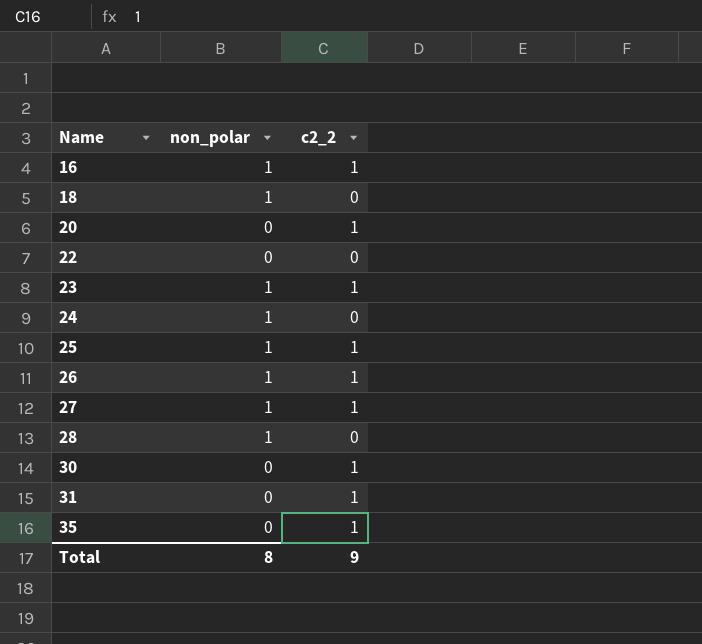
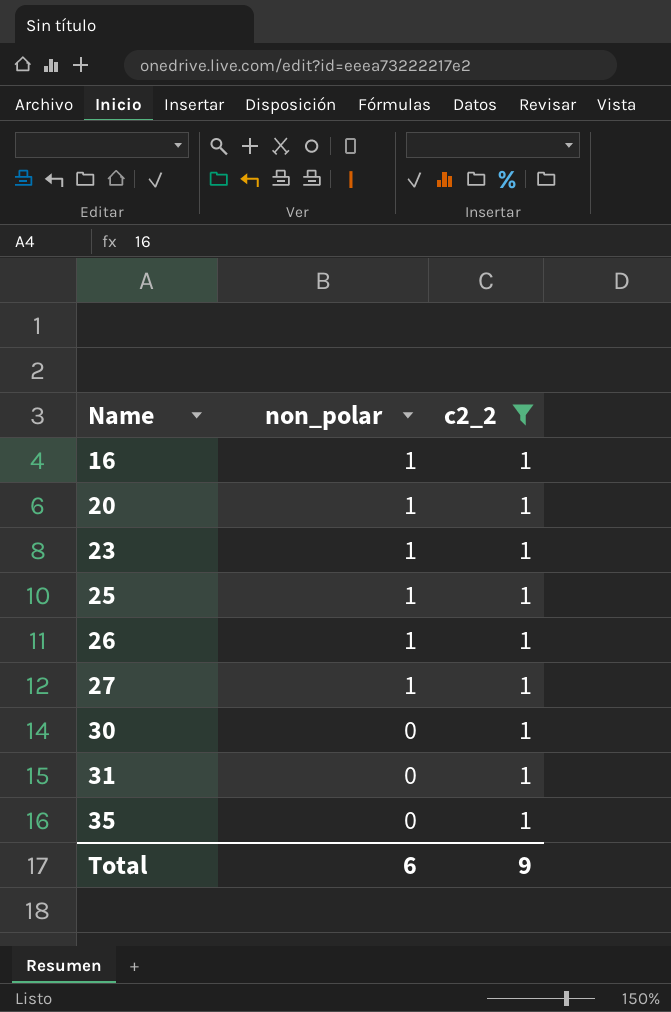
filter: none -> c2_2 = 1
20 | non_polar: 0 -> 1
Total | non_polar: 8 -> 6

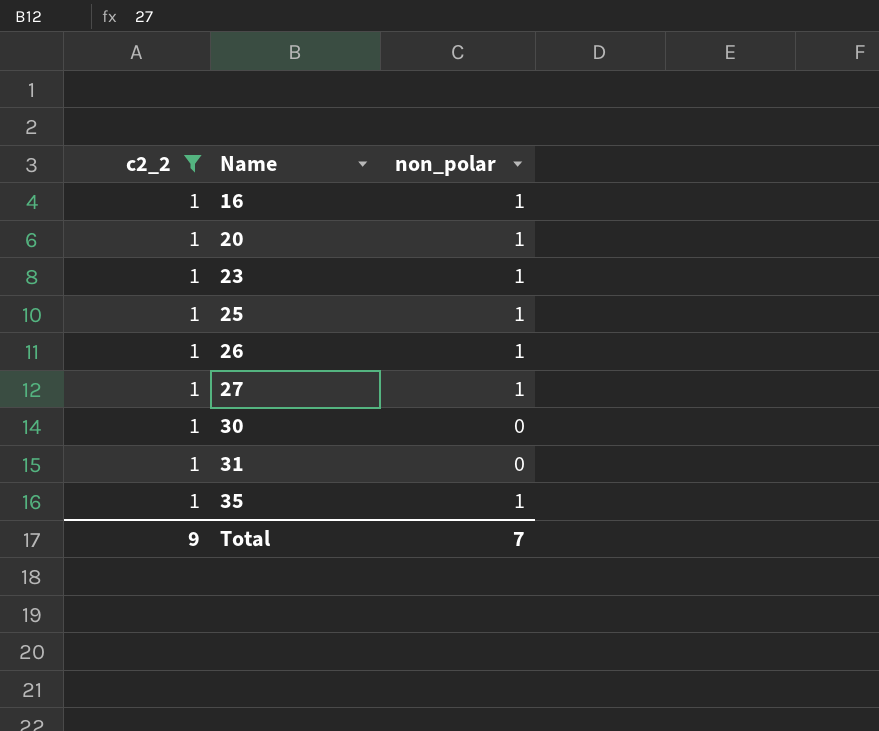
column c2_2 | position: 3 -> 1
35 | non_polar: 0 -> 1
Total | non_polar: 6 -> 7

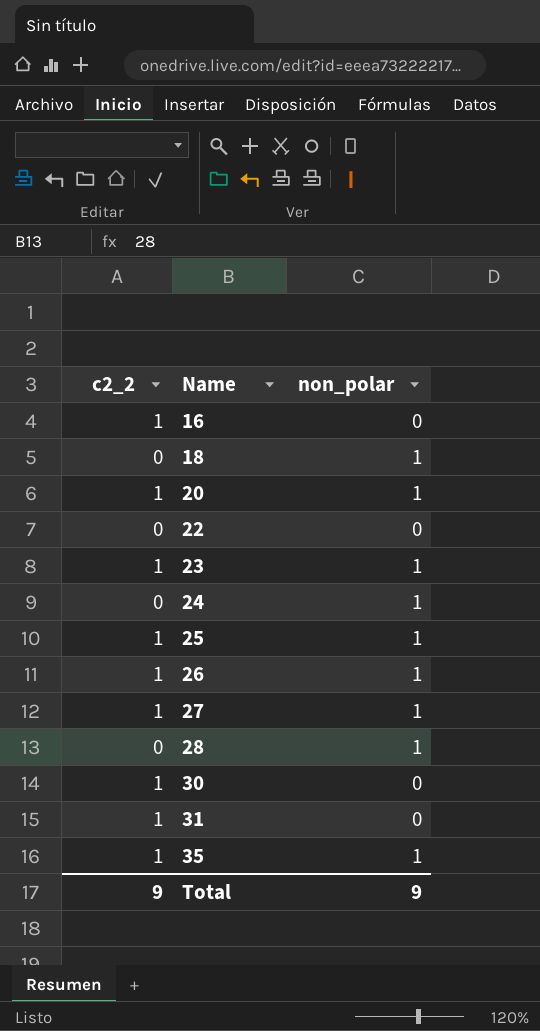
filter: c2_2 = 1 -> none
16 | non_polar: 1 -> 0
Total | non_polar: 7 -> 9

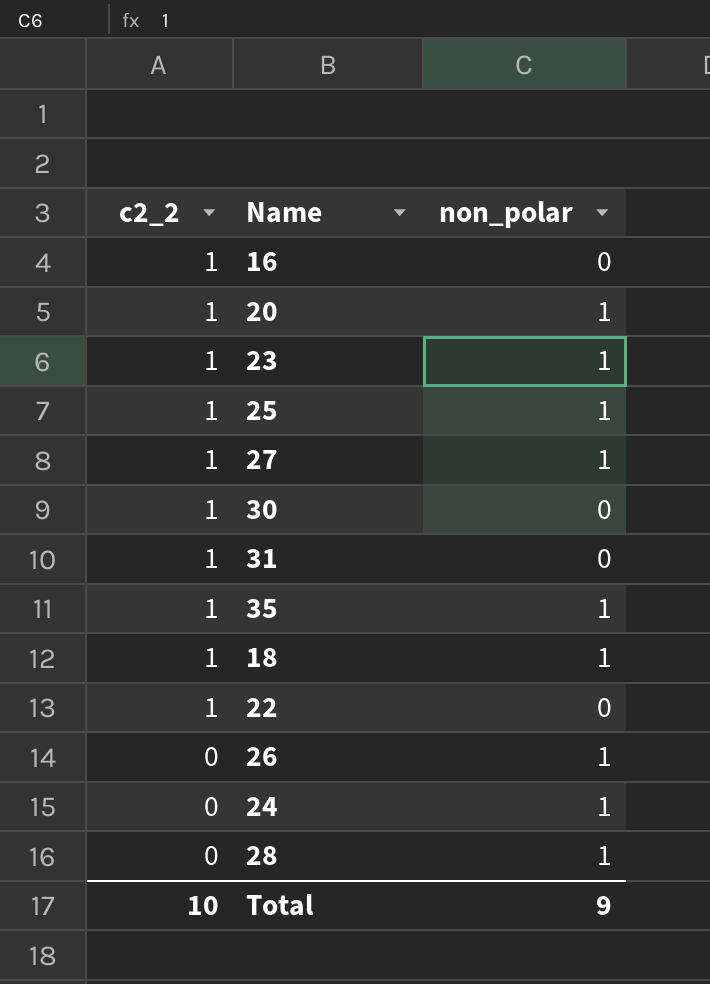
row order: Name ascending -> c2_2 descending
18 | c2_2: 0 -> 1
22 | c2_2: 0 -> 1
26 | c2_2: 1 -> 0
Total | c2_2: 9 -> 10

